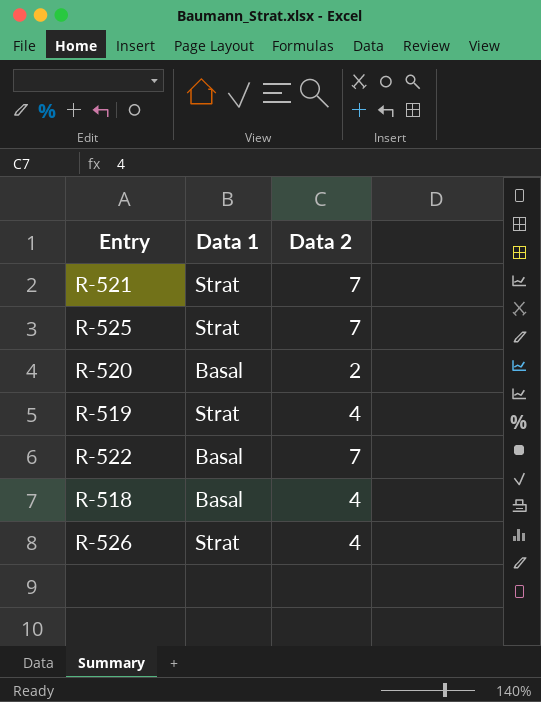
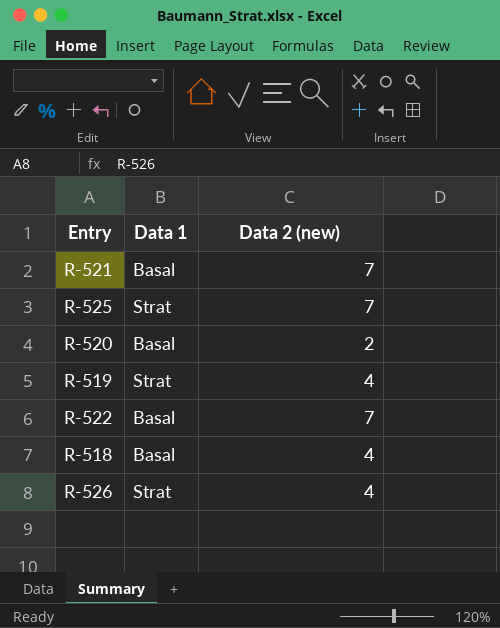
column name: Data 2 -> Data 2 (new)
R-521 | Data 1: Strat -> Basal

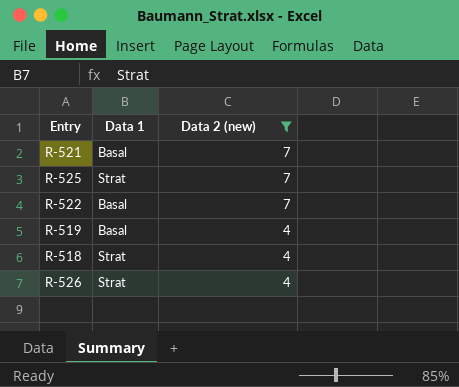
filter: none -> Data 2 (new) != 2
row order: none -> Data 2 (new) descending
R-519 | Data 1: Strat -> Basal
R-518 | Data 1: Basal -> Strat

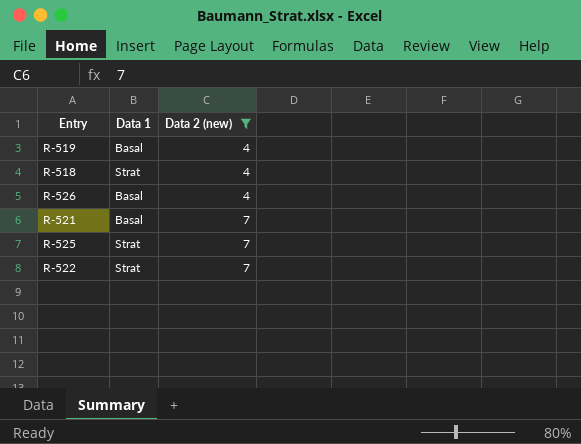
row order: Data 2 (new) descending -> Data 2 (new) ascending
R-526 | Data 1: Strat -> Basal
R-522 | Data 1: Basal -> Strat

